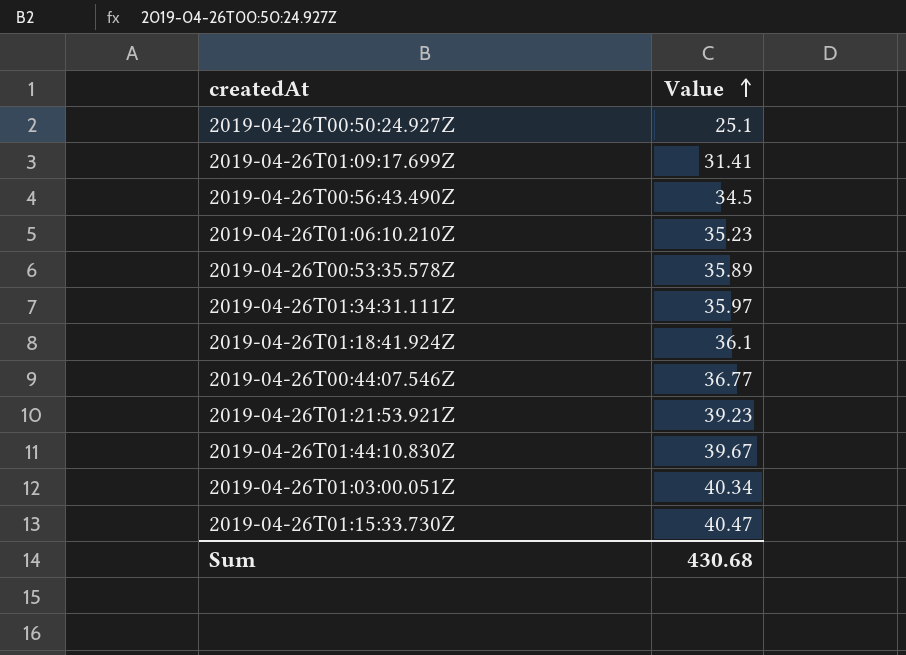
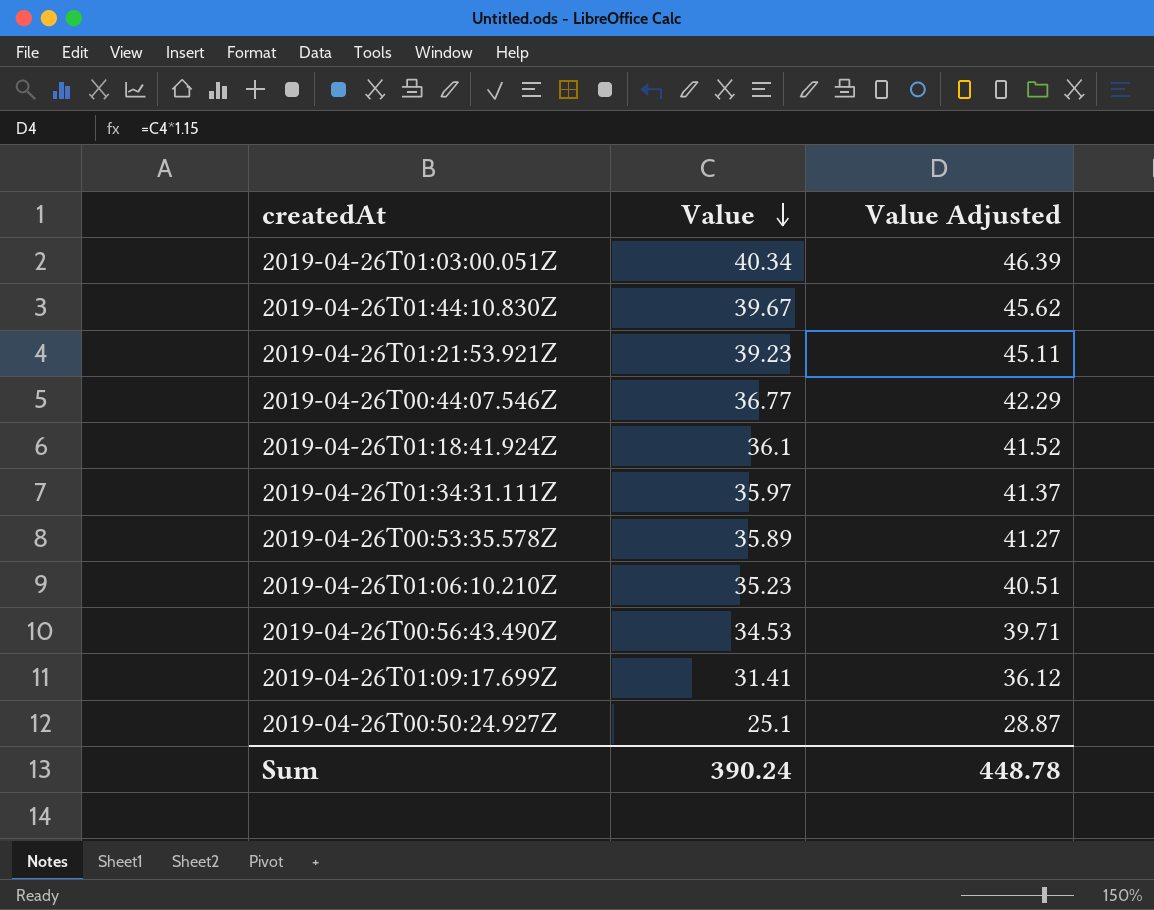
row order: Value ascending -> Value descending
column Value Adjusted | formula: none -> [Value] * 1.15
row 2019-04-26T01:15:33.730Z: 40.47 -> none
2019-04-26T00:56:43.490Z | Value: 34.5 -> 34.53
Sum | Value: 430.68 -> 390.24

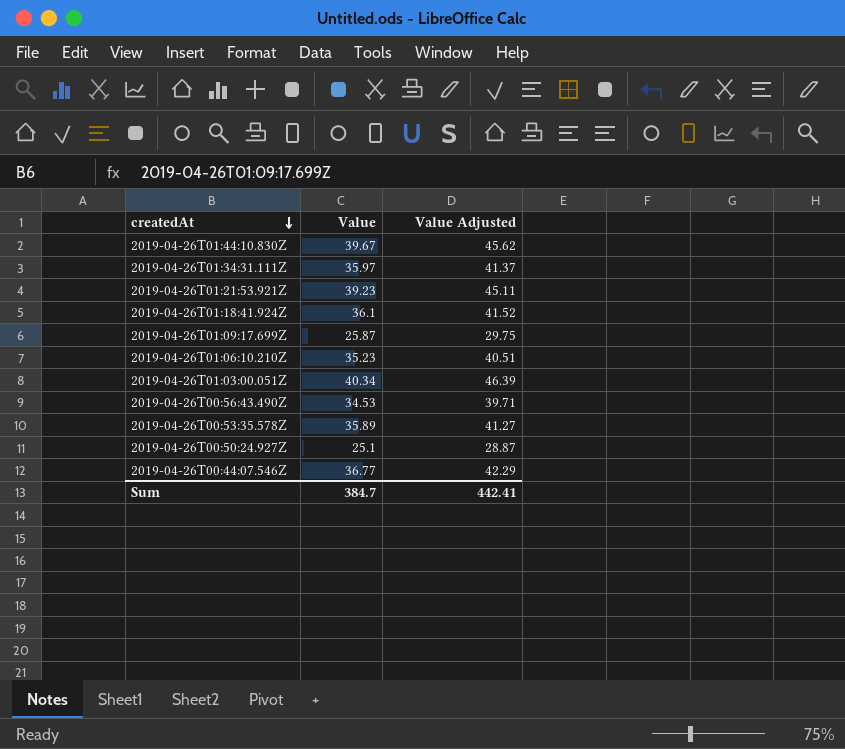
row order: Value descending -> createdAt descending
2019-04-26T01:09:17.699Z | Value: 31.41 -> 25.87
2019-04-26T01:09:17.699Z | Value Adjusted: 36.12 -> 29.75
Sum | Value: 390.24 -> 384.7
Sum | Value Adjusted: 448.78 -> 442.41

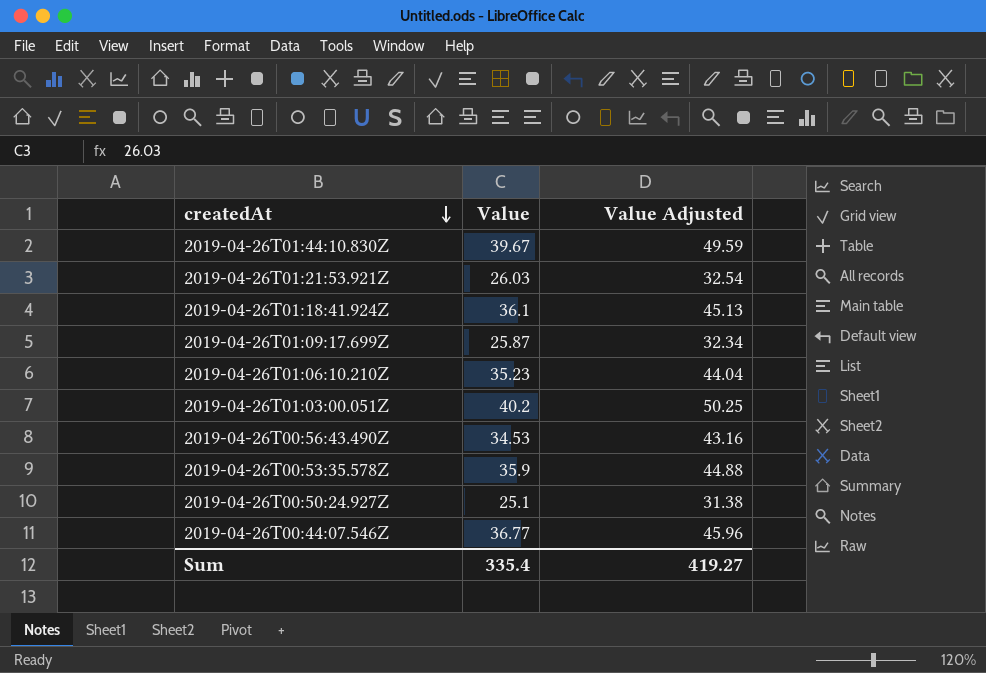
column Value Adjusted | formula: [Value] * 1.15 -> [Value] * 1.25
row 2019-04-26T01:34:31.111Z: 35.97 | 41.37 -> none
2019-04-26T01:21:53.921Z | Value: 39.23 -> 26.03
2019-04-26T01:03:00.051Z | Value: 40.34 -> 40.2
2019-04-26T00:53:35.578Z | Value: 35.89 -> 35.9
Sum | Value: 384.7 -> 335.4
Sum | Value Adjusted: 442.41 -> 419.27

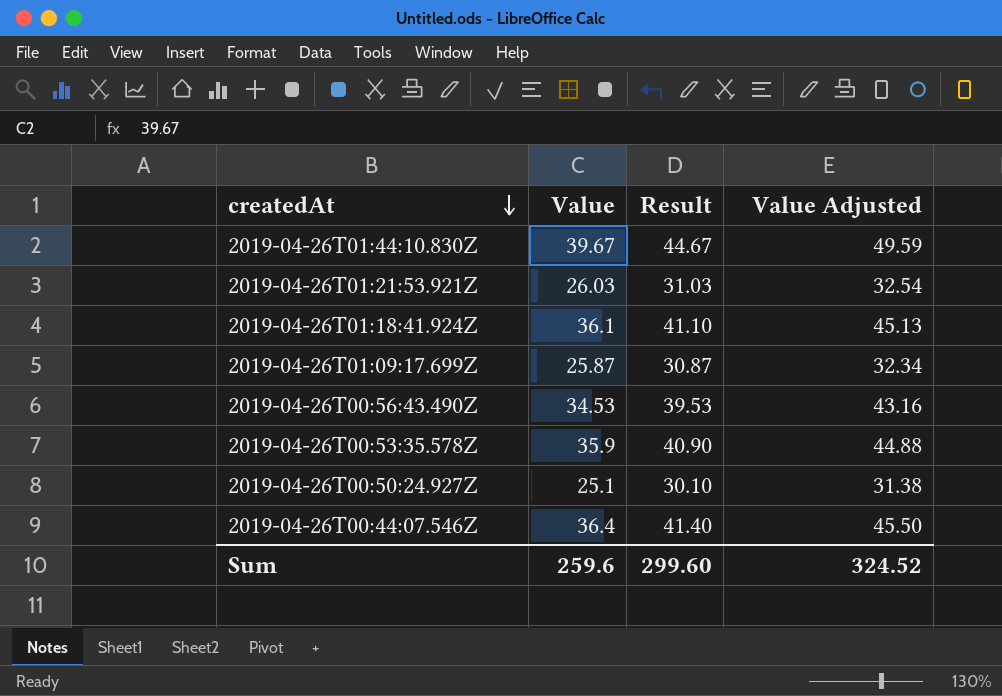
column Result | formula: none -> [Value] + 5
row 2019-04-26T01:06:10.210Z: 35.23 | 44.04 -> none
row 2019-04-26T01:03:00.051Z: 40.2 | 50.25 -> none
2019-04-26T00:44:07.546Z | Value: 36.77 -> 36.4
2019-04-26T00:44:07.546Z | Value Adjusted: 45.96 -> 45.50
Sum | Value: 335.4 -> 259.6
Sum | Value Adjusted: 419.27 -> 324.52

